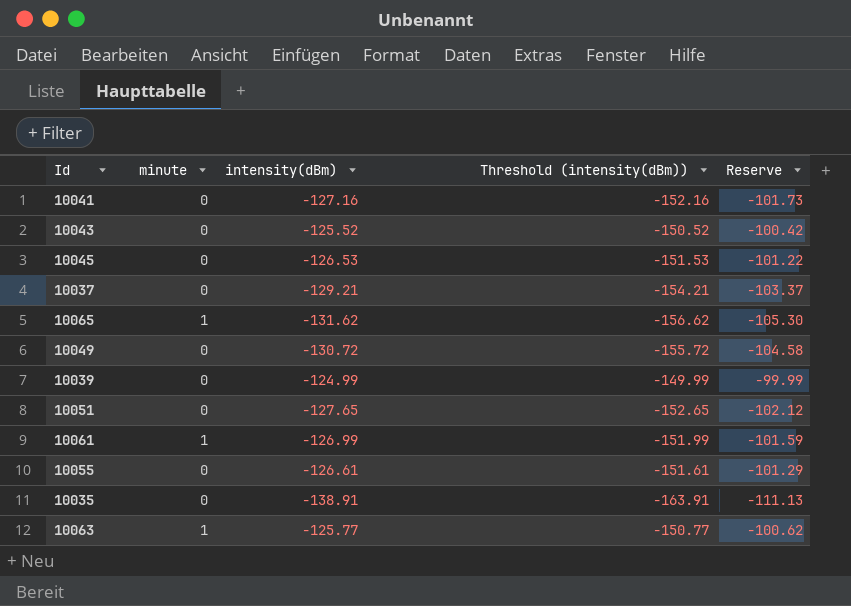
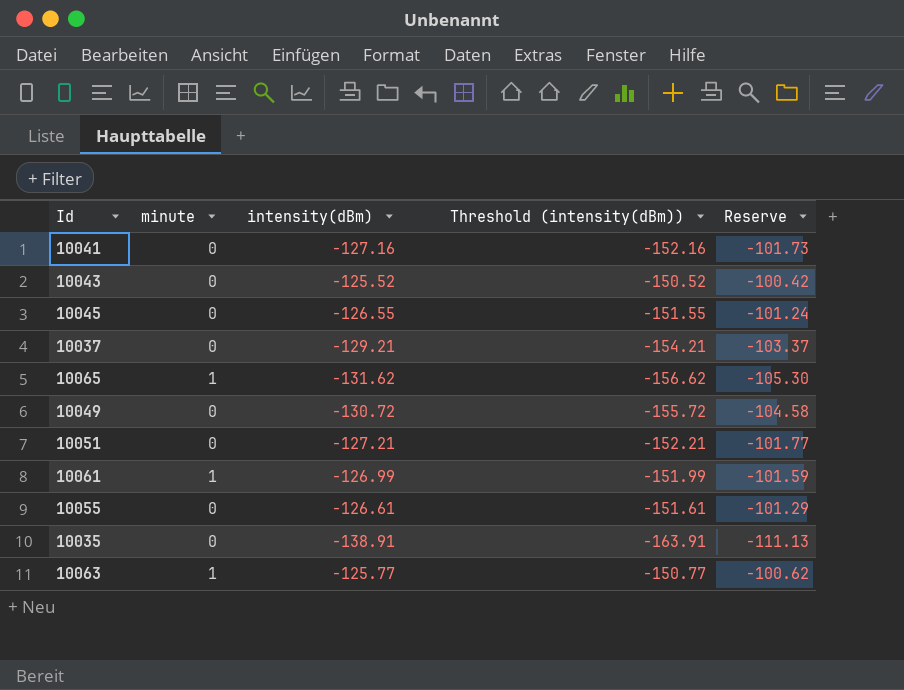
row 10039: 0 | -124.99 | -149.99 | -99.99 -> none
10045 | intensity(dBm): -126.53 -> -126.55
10045 | Threshold (intensity(dBm)): -151.53 -> -151.55
10045 | Reserve: -101.22 -> -101.24
10051 | intensity(dBm): -127.65 -> -127.21
10051 | Threshold (intensity(dBm)): -152.65 -> -152.21
10051 | Reserve: -102.12 -> -101.77

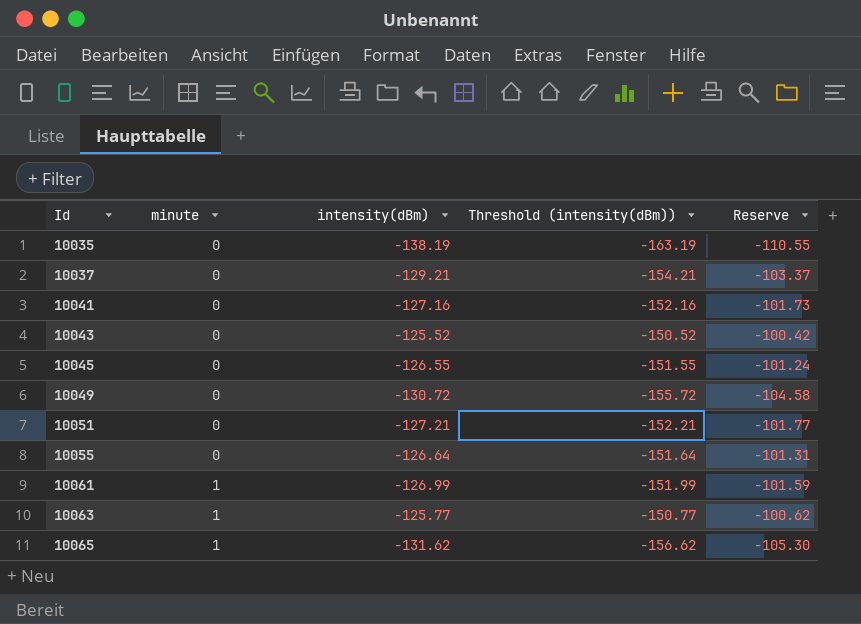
row order: none -> Id ascending
10035 | intensity(dBm): -138.91 -> -138.19
10035 | Threshold (intensity(dBm)): -163.91 -> -163.19
10035 | Reserve: -111.13 -> -110.55
10055 | intensity(dBm): -126.61 -> -126.64
10055 | Threshold (intensity(dBm)): -151.61 -> -151.64
10055 | Reserve: -101.29 -> -101.31

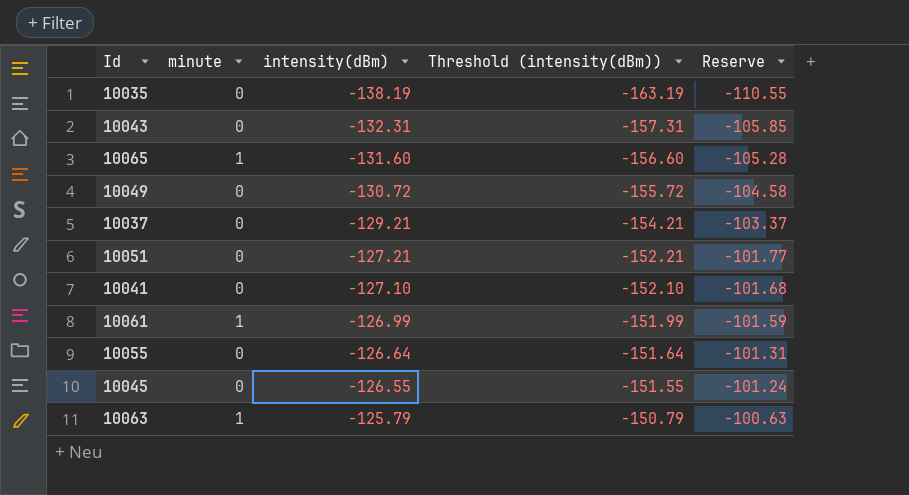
row order: Id ascending -> intensity(dBm) ascending
10043 | intensity(dBm): -125.52 -> -132.31
10043 | Threshold (intensity(dBm)): -150.52 -> -157.31
10043 | Reserve: -100.42 -> -105.85
10065 | intensity(dBm): -131.62 -> -131.60
10065 | Threshold (intensity(dBm)): -156.62 -> -156.60
10065 | Reserve: -105.30 -> -105.28
10041 | intensity(dBm): -127.16 -> -127.10
10041 | Threshold (intensity(dBm)): -152.16 -> -152.10
10041 | Reserve: -101.73 -> -101.68
10063 | intensity(dBm): -125.77 -> -125.79
10063 | Threshold (intensity(dBm)): -150.77 -> -150.79
10063 | Reserve: -100.62 -> -100.63

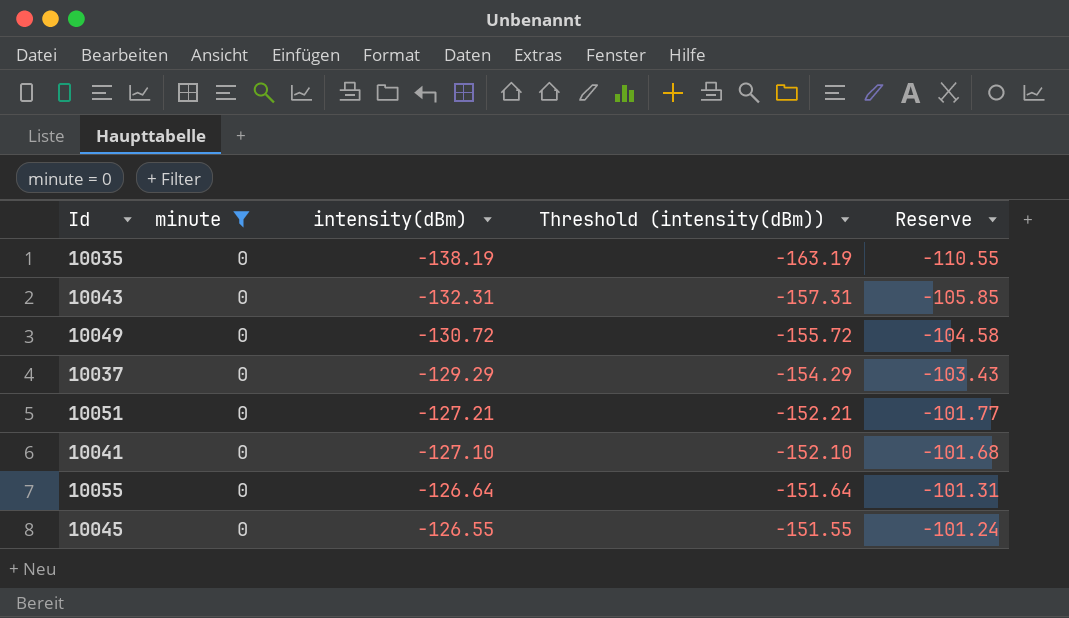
filter: none -> minute = 0
10037 | intensity(dBm): -129.21 -> -129.29
10037 | Threshold (intensity(dBm)): -154.21 -> -154.29
10037 | Reserve: -103.37 -> -103.43

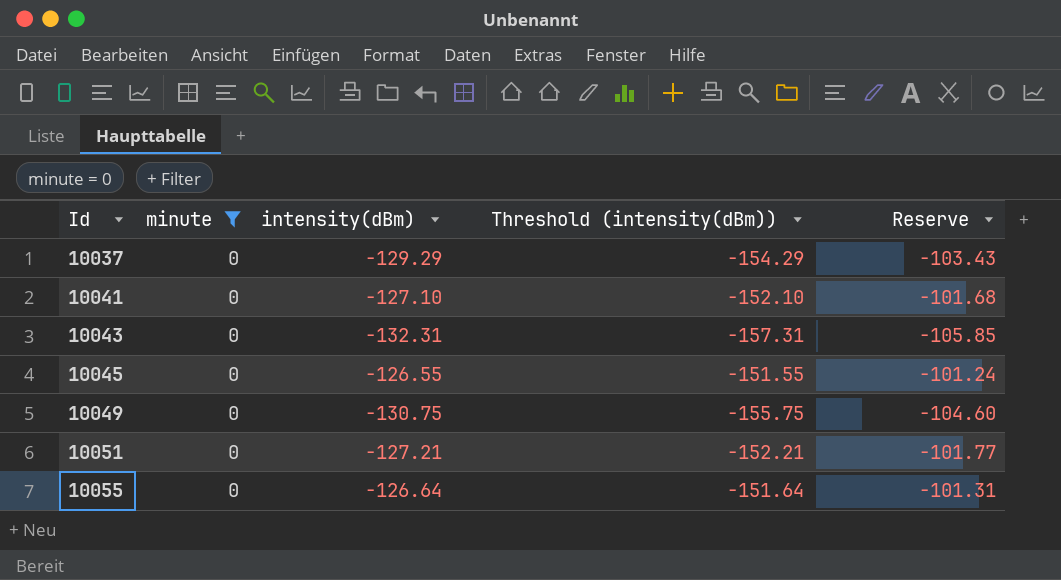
row order: intensity(dBm) ascending -> Id ascending
row 10035: 0 | -138.19 | -163.19 | -110.55 -> none
10049 | intensity(dBm): -130.72 -> -130.75
10049 | Threshold (intensity(dBm)): -155.72 -> -155.75
10049 | Reserve: -104.58 -> -104.60

